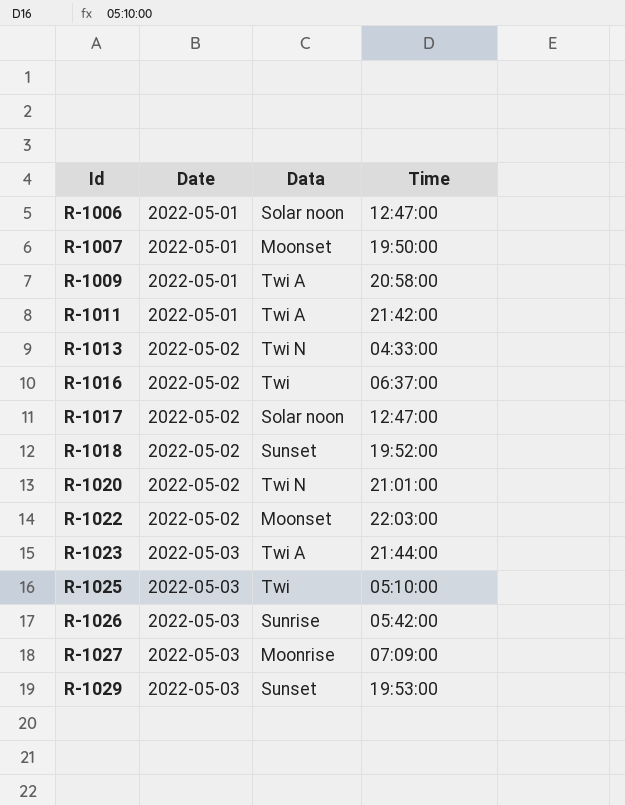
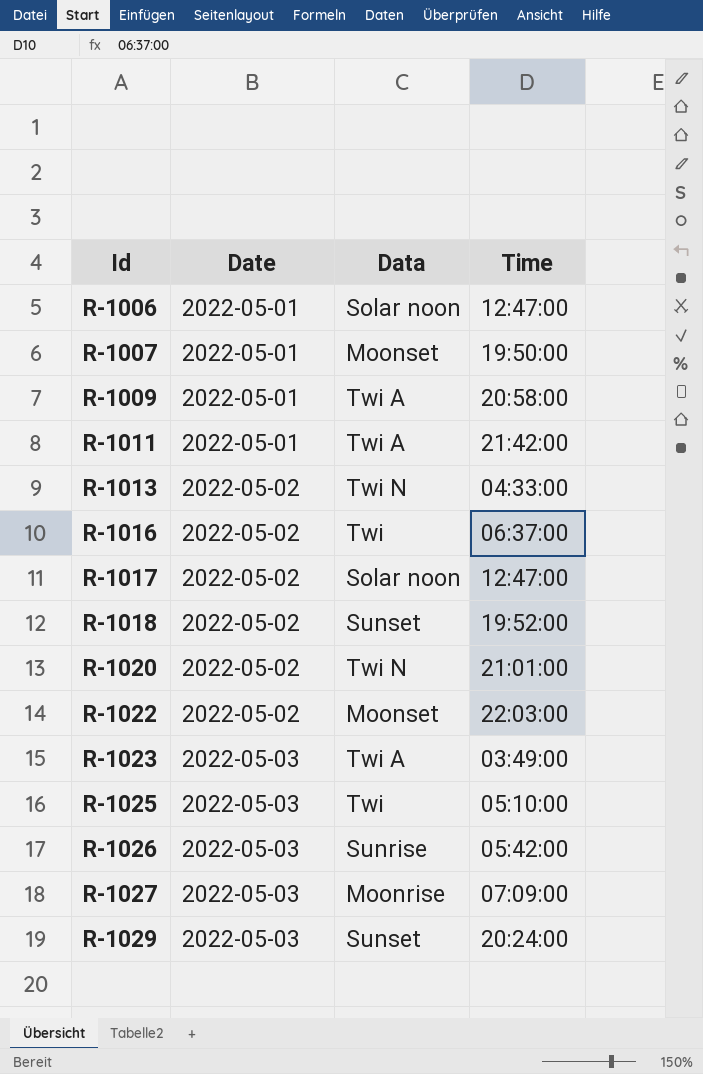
R-1023 | Time: 21:44:00 -> 03:49:00
R-1029 | Time: 19:53:00 -> 20:24:00

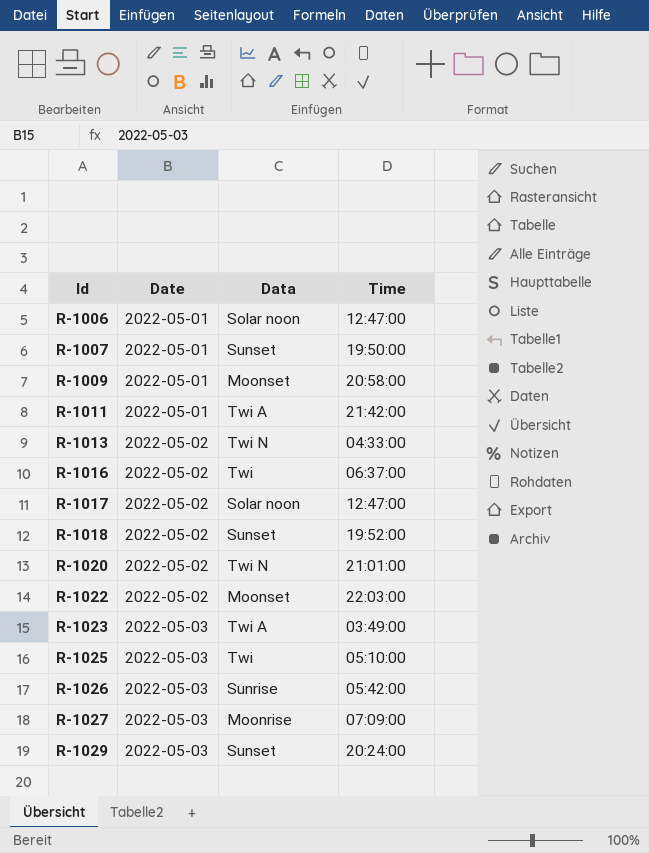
R-1007 | Data: Moonset -> Sunset
R-1009 | Data: Twi A -> Moonset

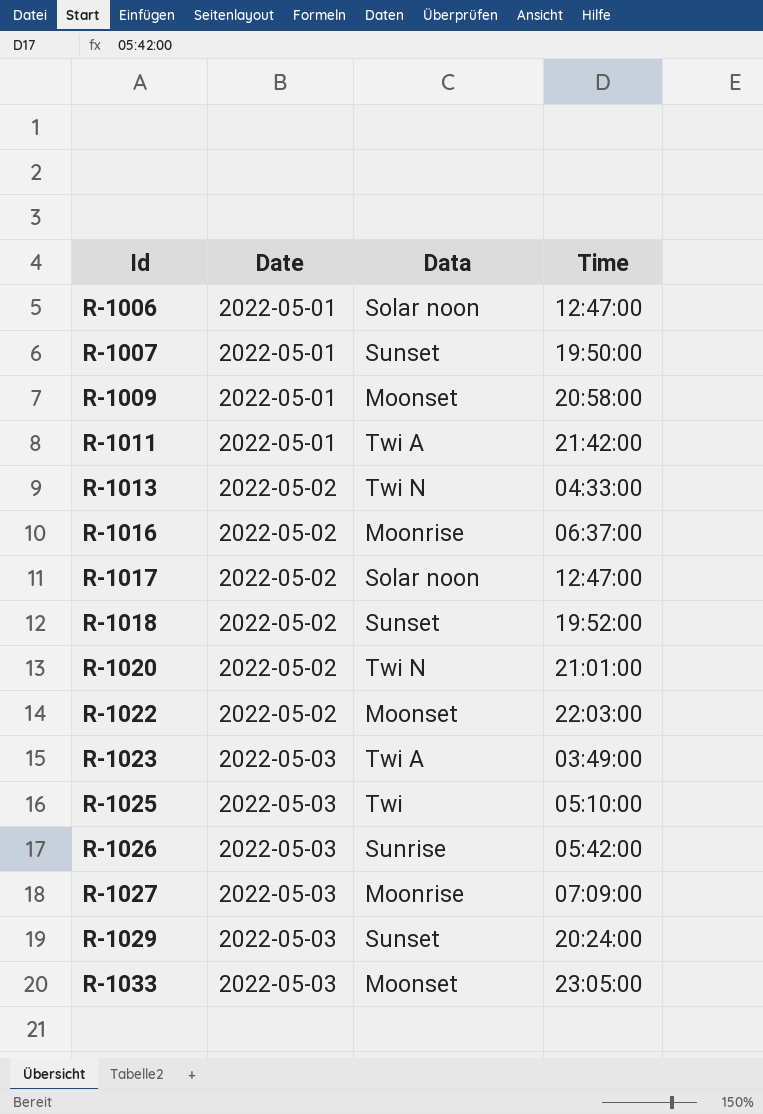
R-1016 | Data: Twi -> Moonrise
row R-1033: none -> 2022-05-03 | Moonset | 23:05:00

